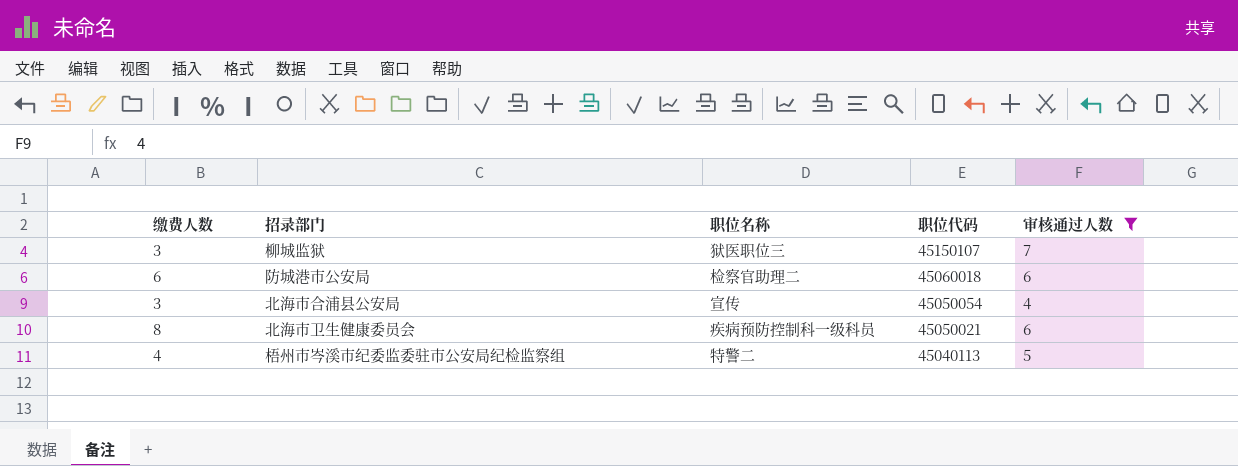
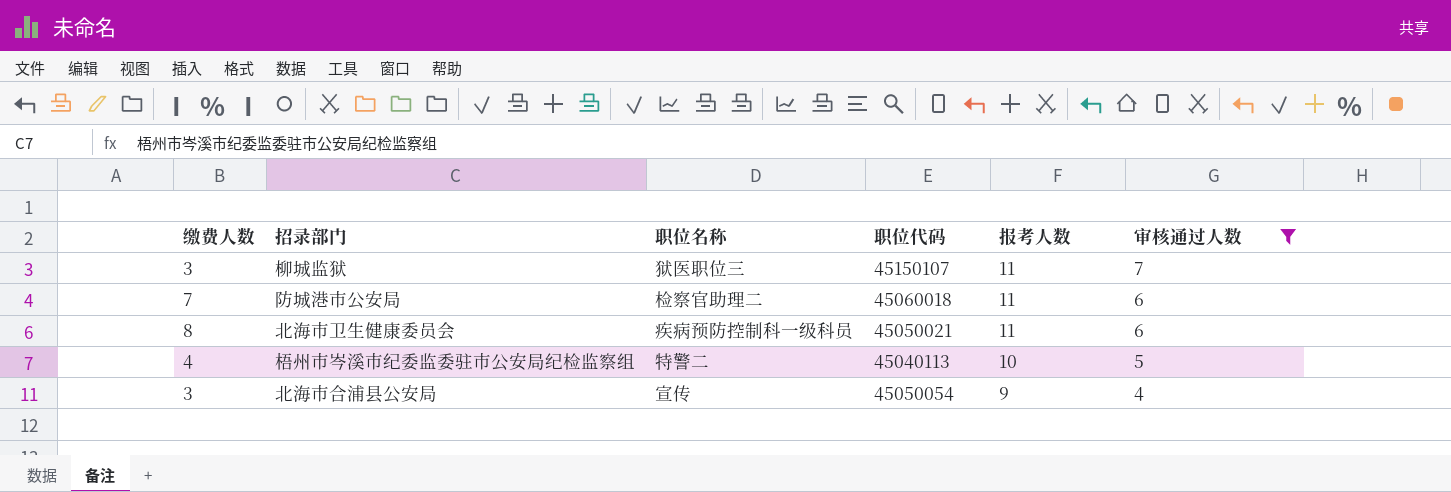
row order: 职位代码 descending -> 报考人数 descending
column 报考人数 | position: none -> 5
防城港市公安局 | 缴费人数: 6 -> 7

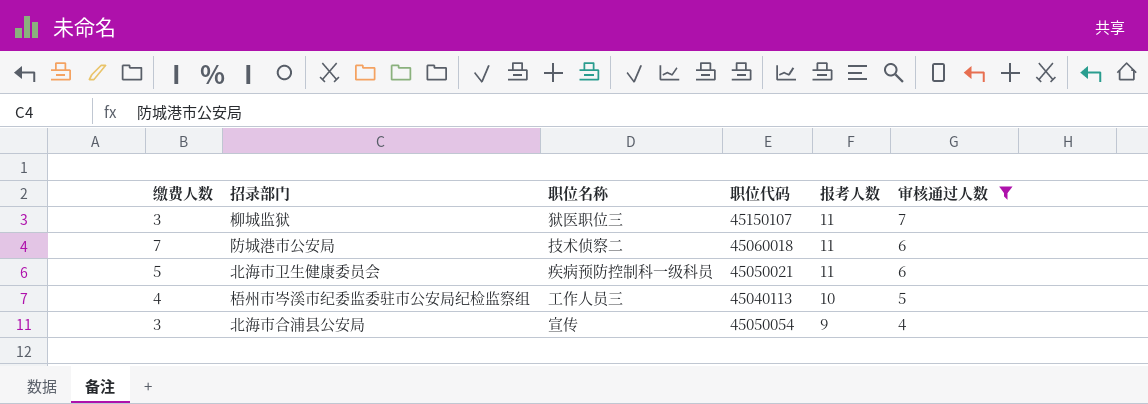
防城港市公安局 | 职位名称: 检察官助理二 -> 技术侦察二
北海市卫生健康委员会 | 缴费人数: 8 -> 5
梧州市岑溪市纪委监委驻市公安局纪检监察组 | 职位名称: 特警二 -> 工作人员三

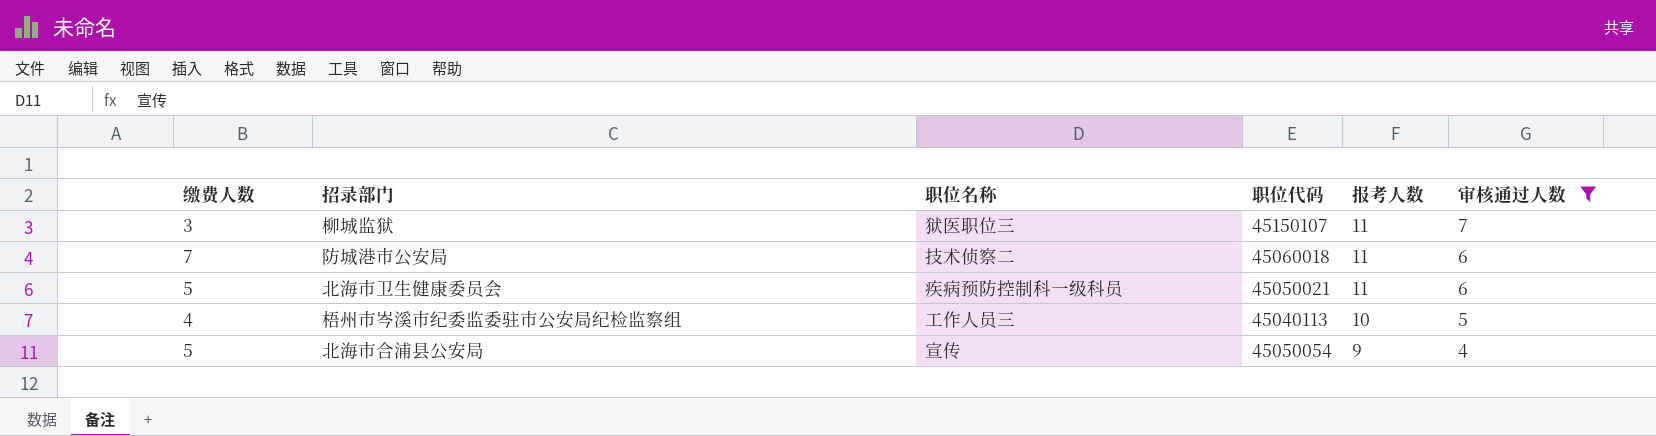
北海市合浦县公安局 | 缴费人数: 3 -> 5

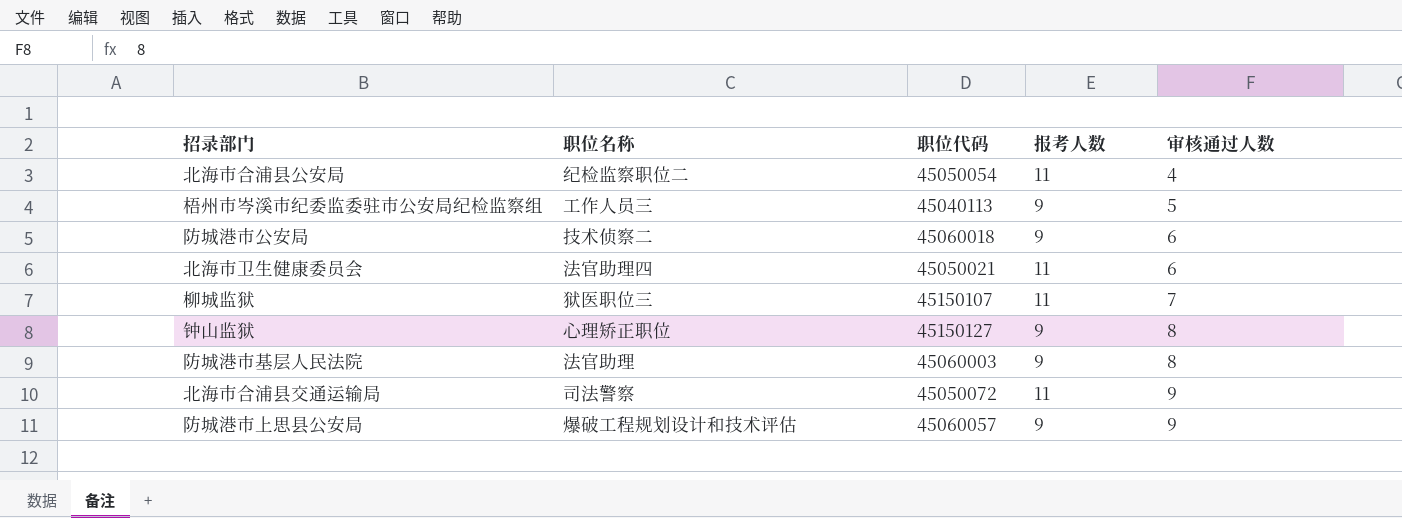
filter: 审核通过人数 <= 7 -> none
row order: 报考人数 descending -> 审核通过人数 ascending
column 缴费人数 | position: 1 -> none
北海市合浦县公安局 | 职位名称: 宣传 -> 纪检监察职位二
北海市合浦县公安局 | 报考人数: 9 -> 11
梧州市岑溪市纪委监委驻市公安局纪检监察组 | 报考人数: 10 -> 9
防城港市公安局 | 报考人数: 11 -> 9
北海市卫生健康委员会 | 职位名称: 疾病预防控制科一级科员 -> 法官助理四

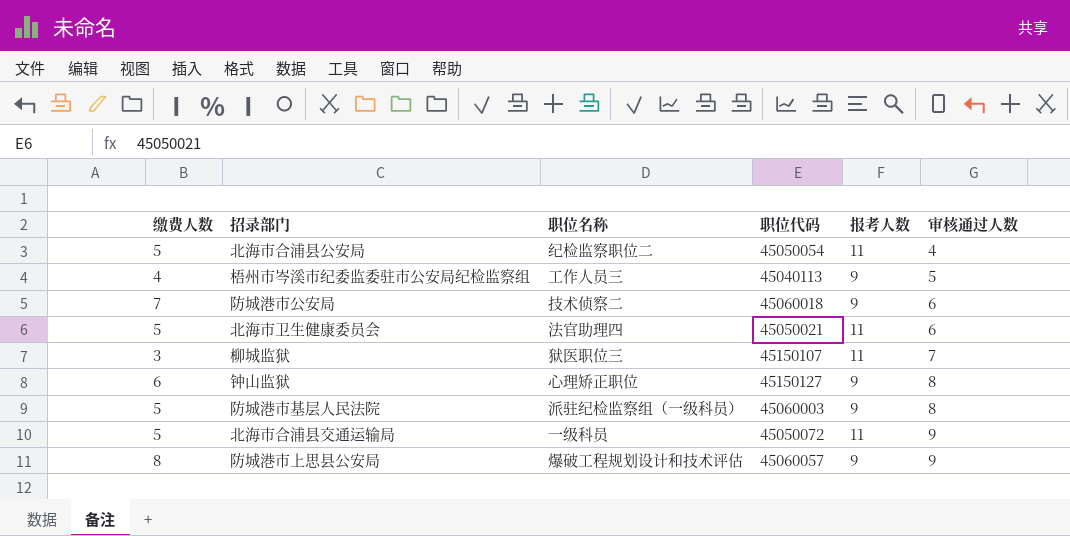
column 缴费人数 | position: none -> 1
防城港市基层人民法院 | 职位名称: 法官助理 -> 派驻纪检监察组（一级科员）
北海市合浦县交通运输局 | 职位名称: 司法警察 -> 一级科员

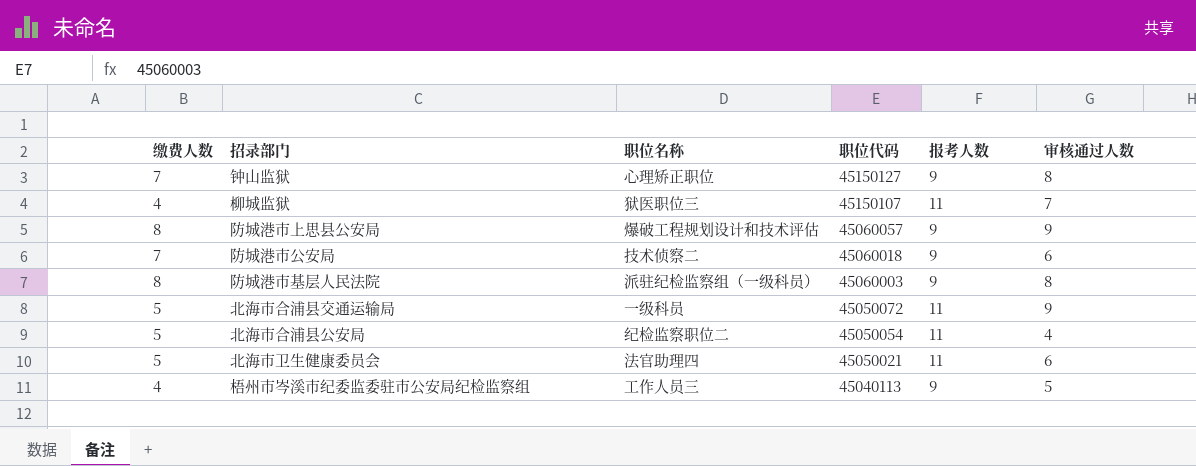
row order: 审核通过人数 ascending -> 职位代码 descending
钟山监狱 | 缴费人数: 6 -> 7
柳城监狱 | 缴费人数: 3 -> 4
防城港市基层人民法院 | 缴费人数: 5 -> 8

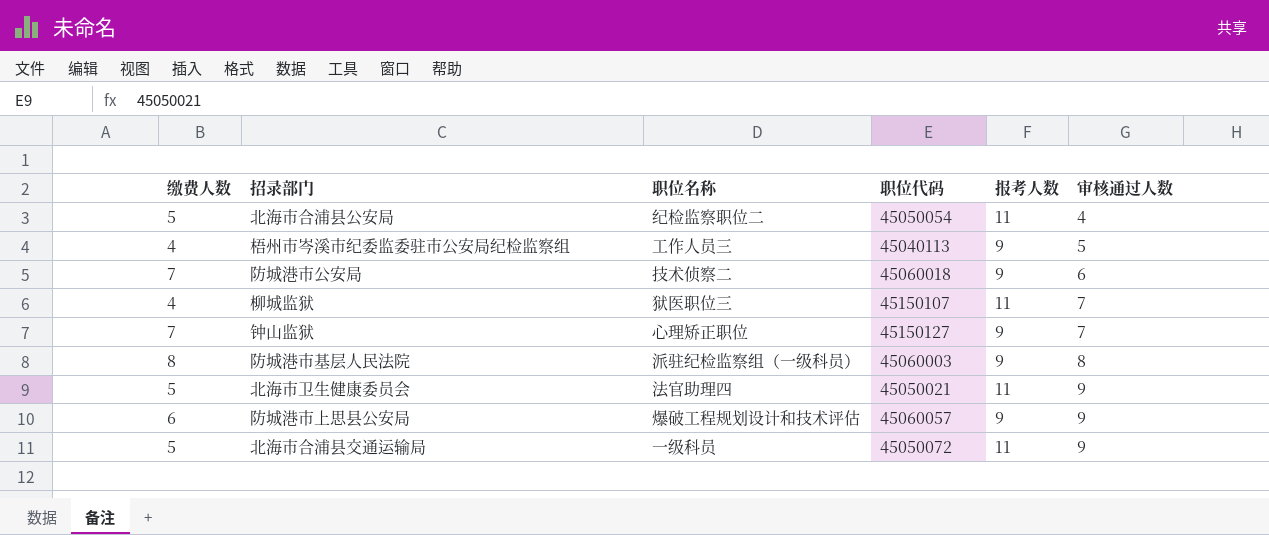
row order: 职位代码 descending -> 审核通过人数 ascending
钟山监狱 | 审核通过人数: 8 -> 7
北海市卫生健康委员会 | 审核通过人数: 6 -> 9
防城港市上思县公安局 | 缴费人数: 8 -> 6

